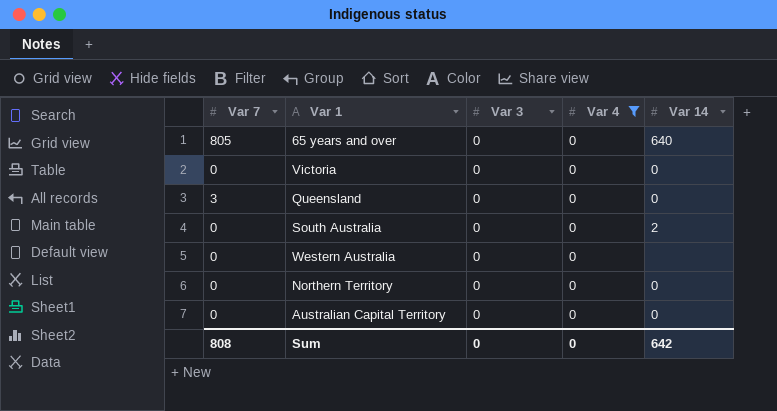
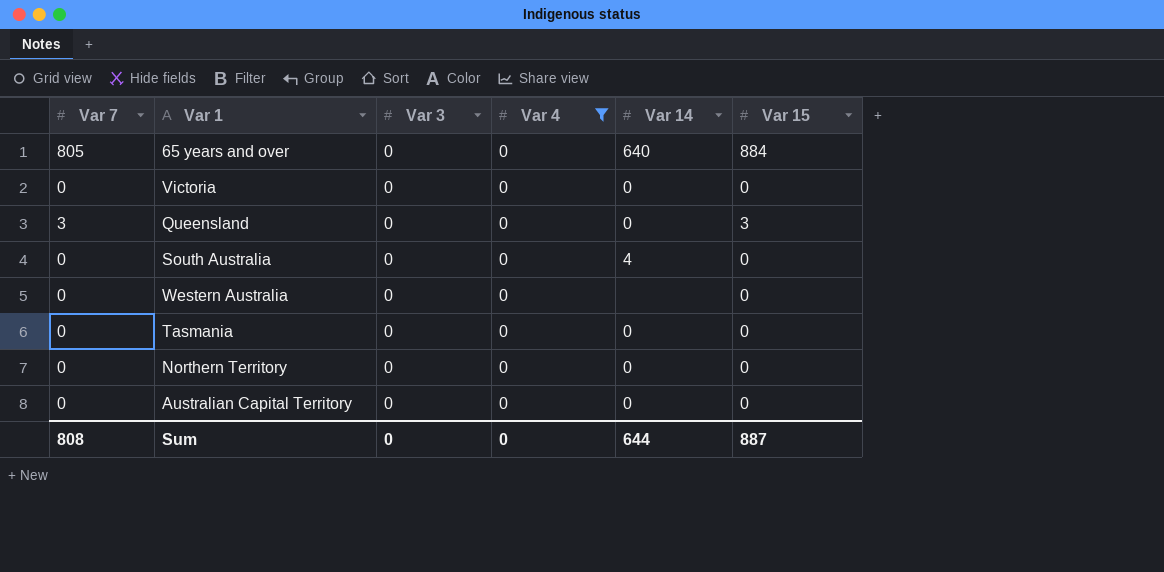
column Var 15 | position: none -> 6
South Australia | Var 14: 2 -> 4
row Tasmania: none -> 0 | 0 | 0 | 0 | 0
Sum | Var 14: 642 -> 644

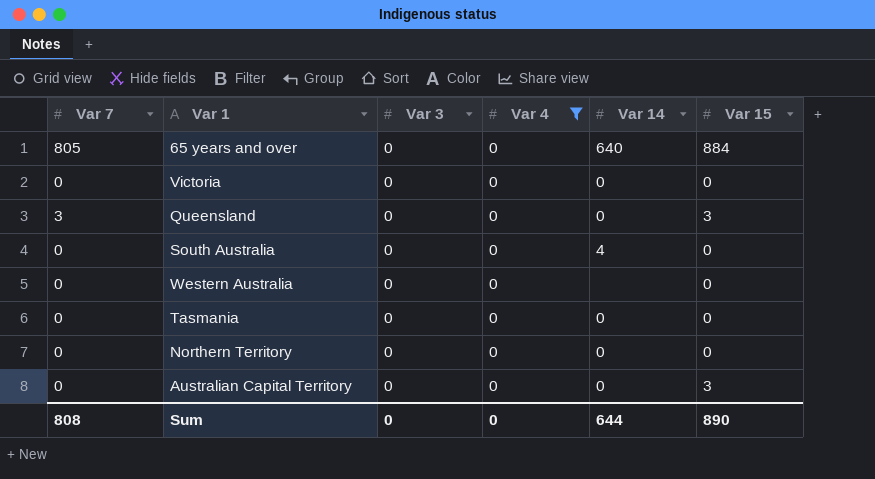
Australian Capital Territory | Var 15: 0 -> 3
Sum | Var 15: 887 -> 890

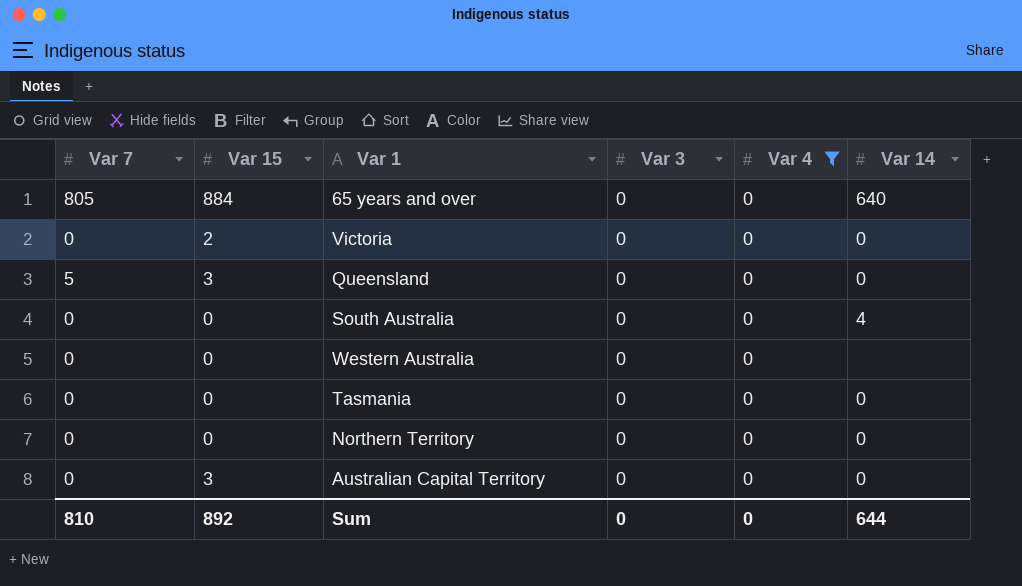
column Var 15 | position: 6 -> 2
Victoria | Var 15: 0 -> 2
Queensland | Var 7: 3 -> 5
Sum | Var 7: 808 -> 810
Sum | Var 15: 890 -> 892

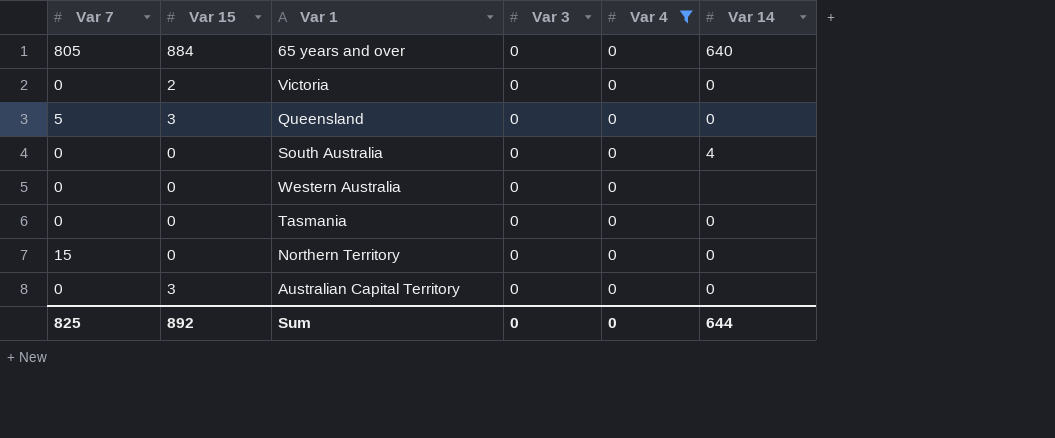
Northern Territory | Var 7: 0 -> 15
Sum | Var 7: 810 -> 825

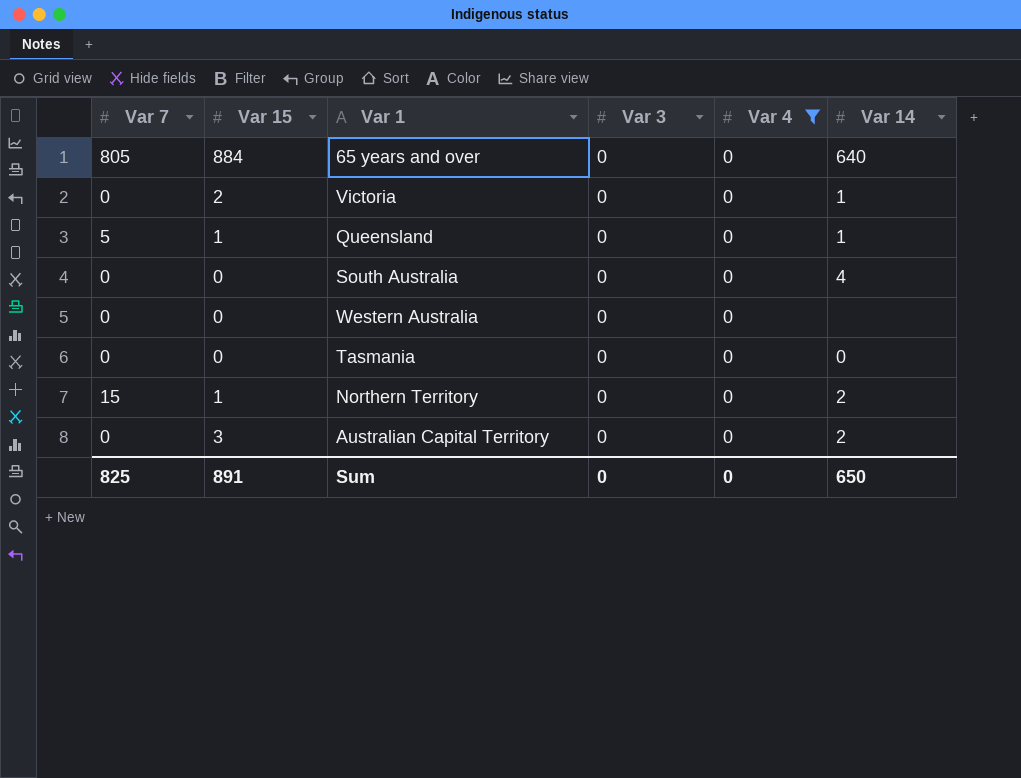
Victoria | Var 14: 0 -> 1
Queensland | Var 15: 3 -> 1
Queensland | Var 14: 0 -> 1
Northern Territory | Var 15: 0 -> 1
Northern Territory | Var 14: 0 -> 2
Australian Capital Territory | Var 14: 0 -> 2
Sum | Var 15: 892 -> 891
Sum | Var 14: 644 -> 650

